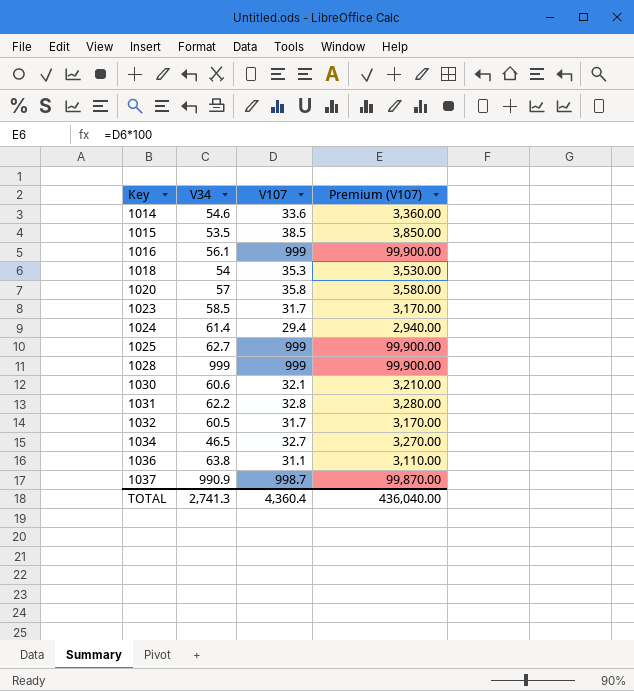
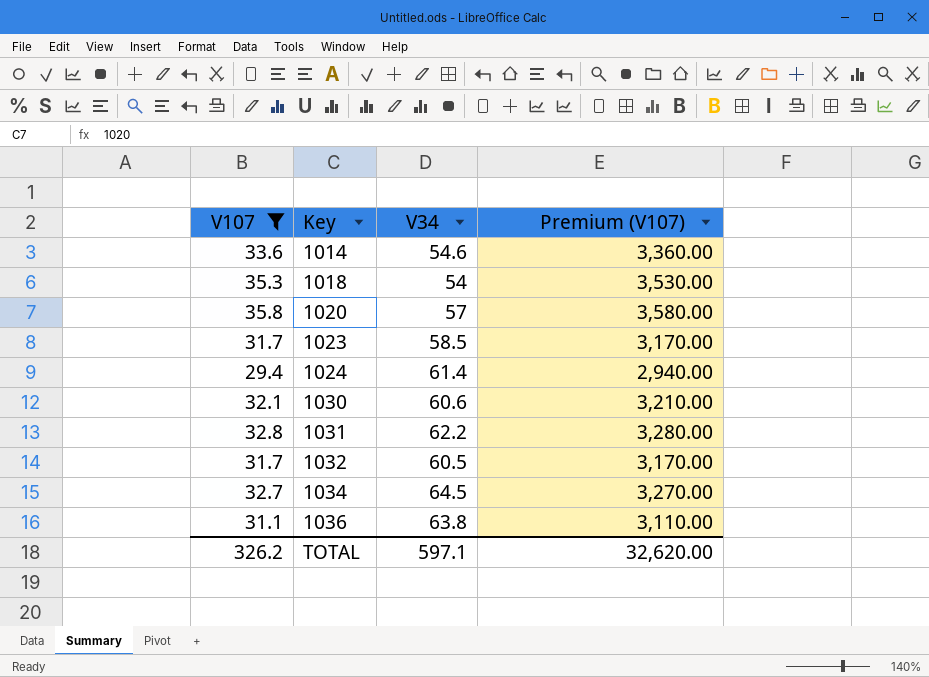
filter: none -> V107 <= 35.8
column V107 | position: 3 -> 1
1034 | V34: 46.5 -> 64.5
TOTAL | V107: 4,360.4 -> 326.2
TOTAL | V34: 2,741.3 -> 597.1
TOTAL | Premium (V107): 436,040.00 -> 32,620.00

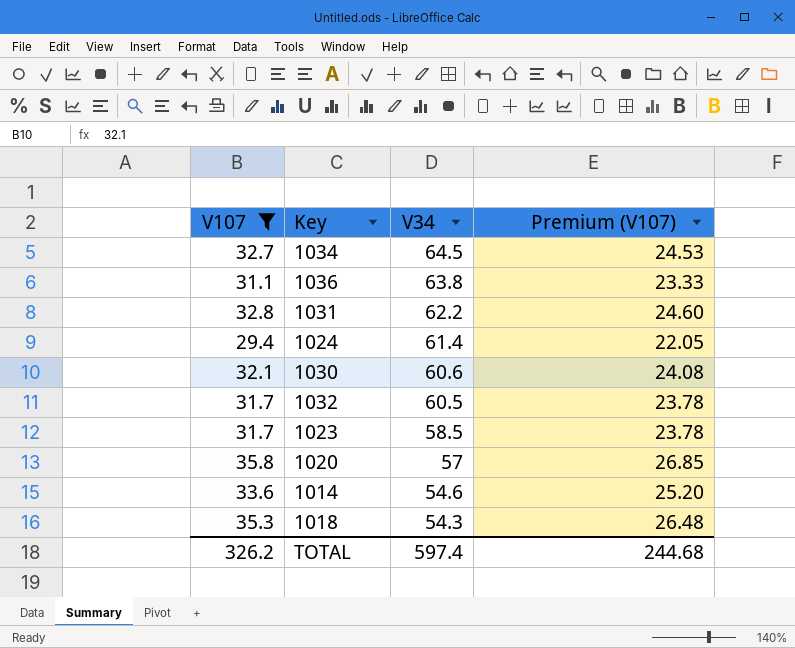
row order: Key ascending -> V34 descending
column Premium (V107) | formula: [V107] * 100 -> [V107] * 0.75
1018 | V34: 54 -> 54.3
TOTAL | V34: 597.1 -> 597.4
TOTAL | Premium (V107): 32,620.00 -> 244.68

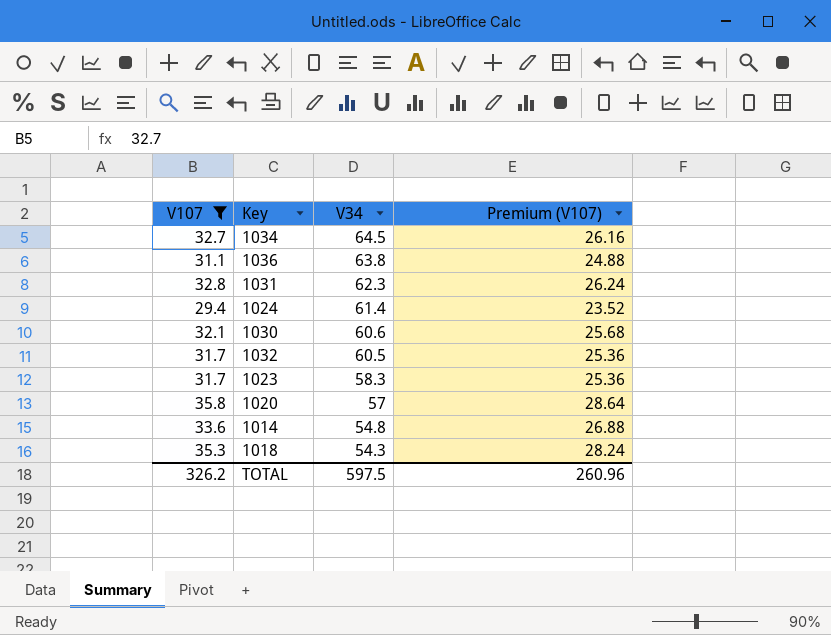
column Premium (V107) | formula: [V107] * 0.75 -> [V107] * 0.8
1031 | V34: 62.2 -> 62.3
1023 | V34: 58.5 -> 58.3
1014 | V34: 54.6 -> 54.8
TOTAL | V34: 597.4 -> 597.5
TOTAL | Premium (V107): 244.68 -> 260.96

